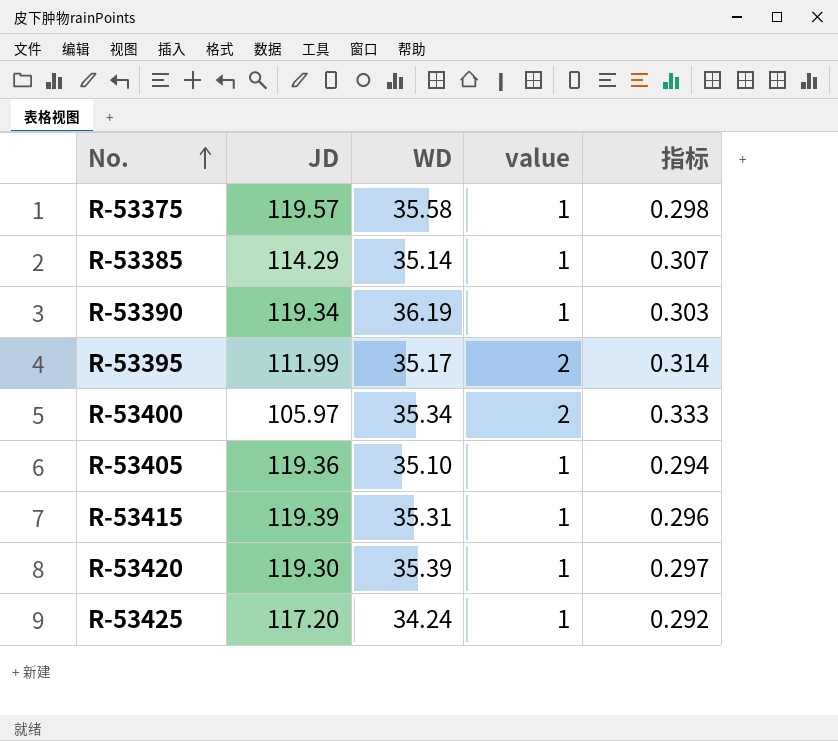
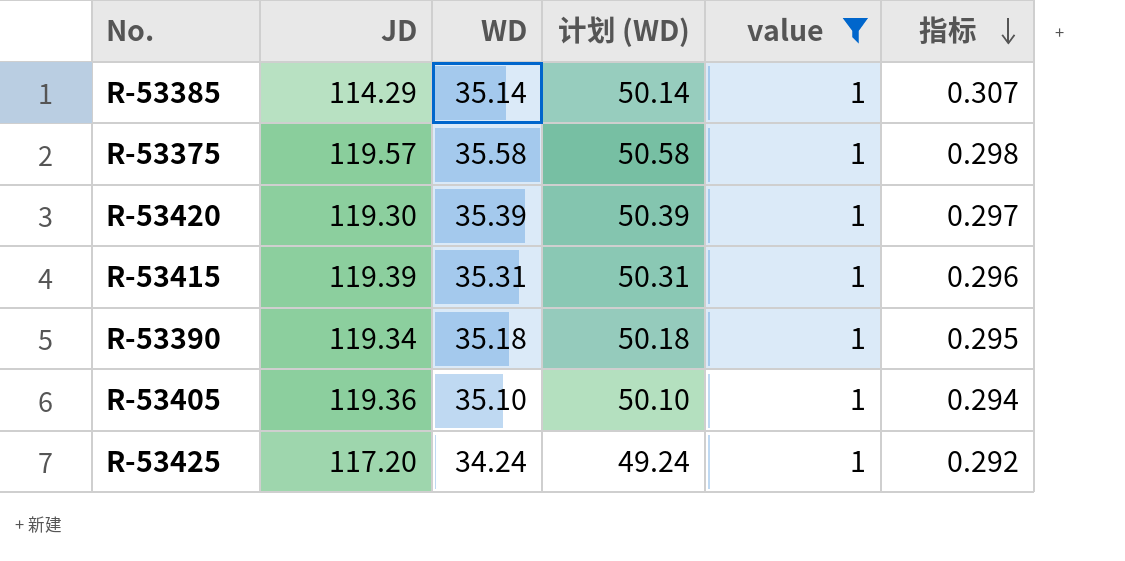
filter: none -> value = 1
row order: No. ascending -> 指标 descending
column 计划 (WD) | formula: none -> [WD] + 15
R-53390 | WD: 36.19 -> 35.18
R-53390 | 指标: 0.303 -> 0.295

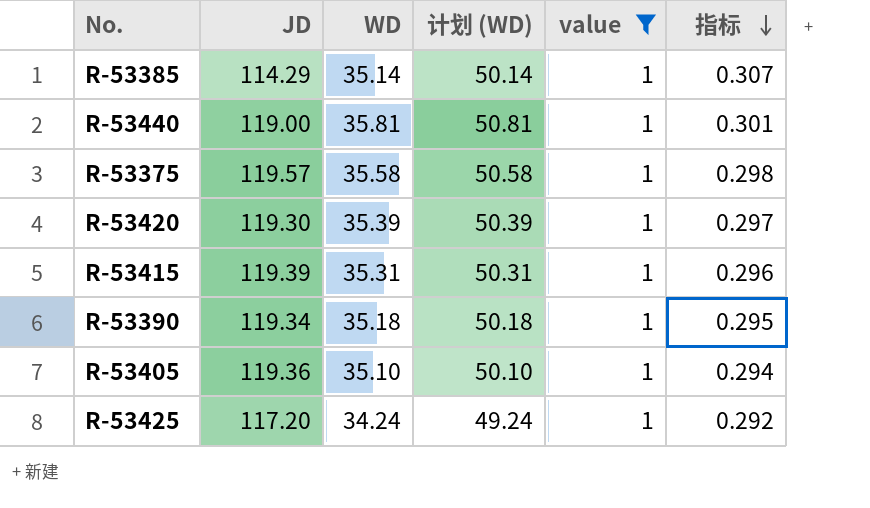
row R-53440: none -> 119.00 | 35.81 | 50.81 | 1 | 0.301

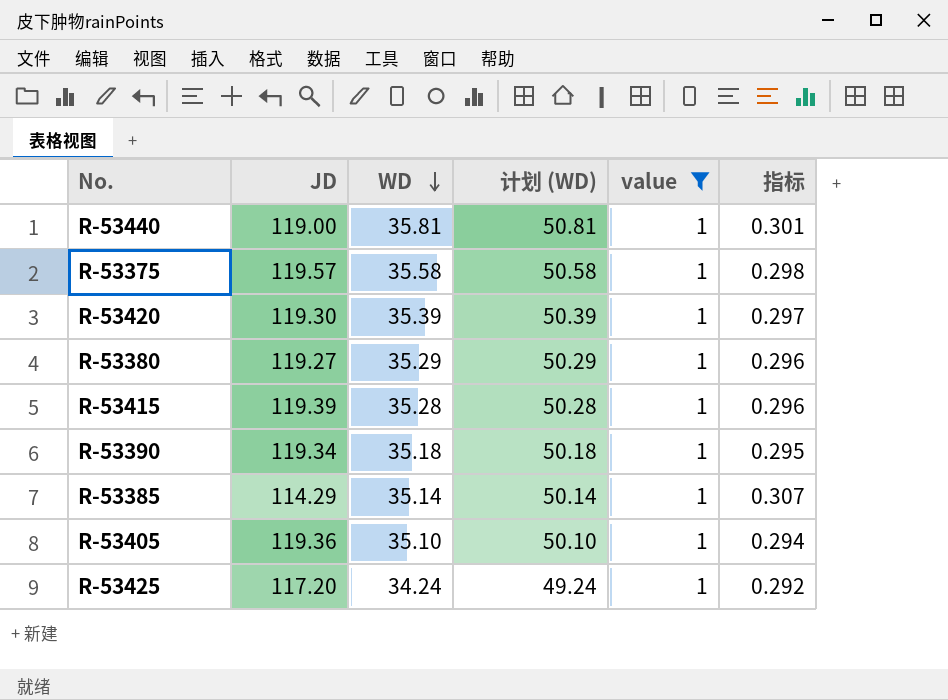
row order: 指标 descending -> WD descending
row R-53380: none -> 119.27 | 35.29 | 50.29 | 1 | 0.296
R-53415 | WD: 35.31 -> 35.28
R-53415 | 计划 (WD): 50.31 -> 50.28

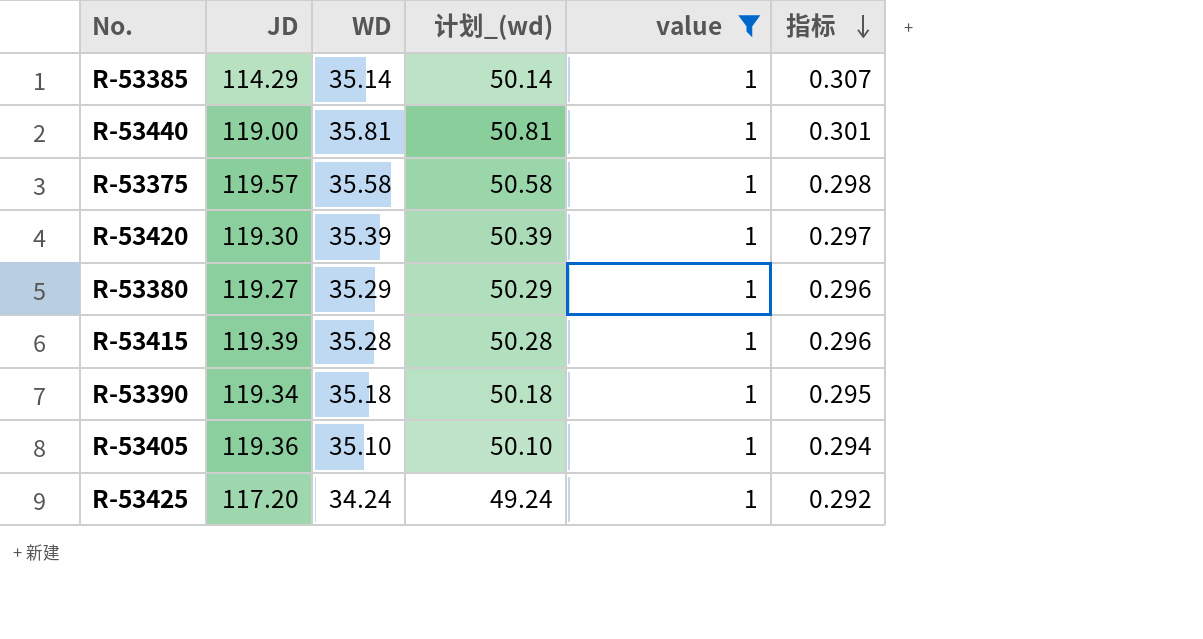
row order: WD descending -> 指标 descending
column name: 计划 (WD) -> 计划_(wd)

